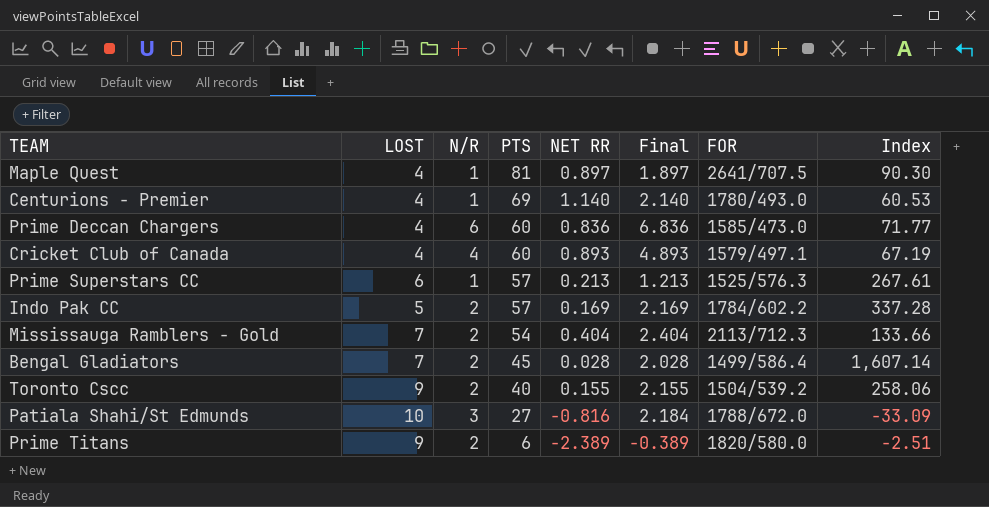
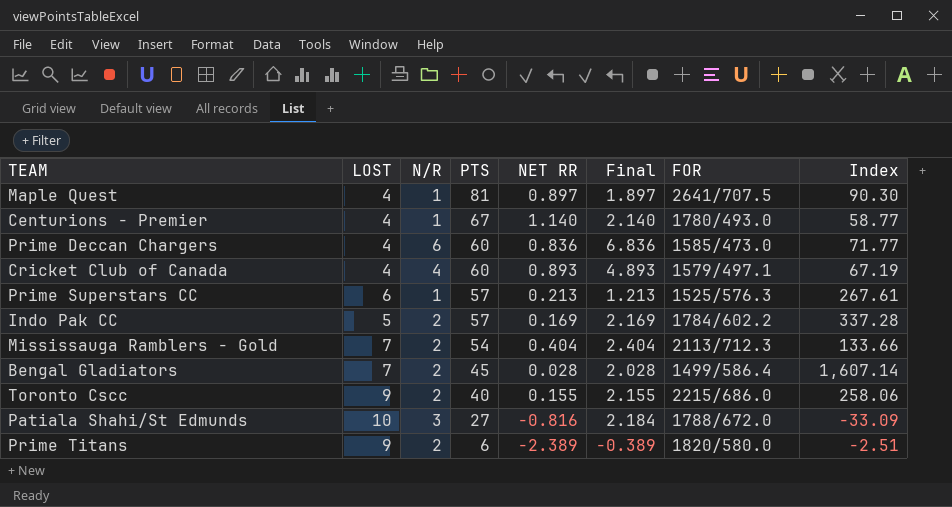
Centurions - Premier | PTS: 69 -> 67
Centurions - Premier | Index: 60.53 -> 58.77
Toronto Cscc | FOR: 1504/539.2 -> 2215/686.0

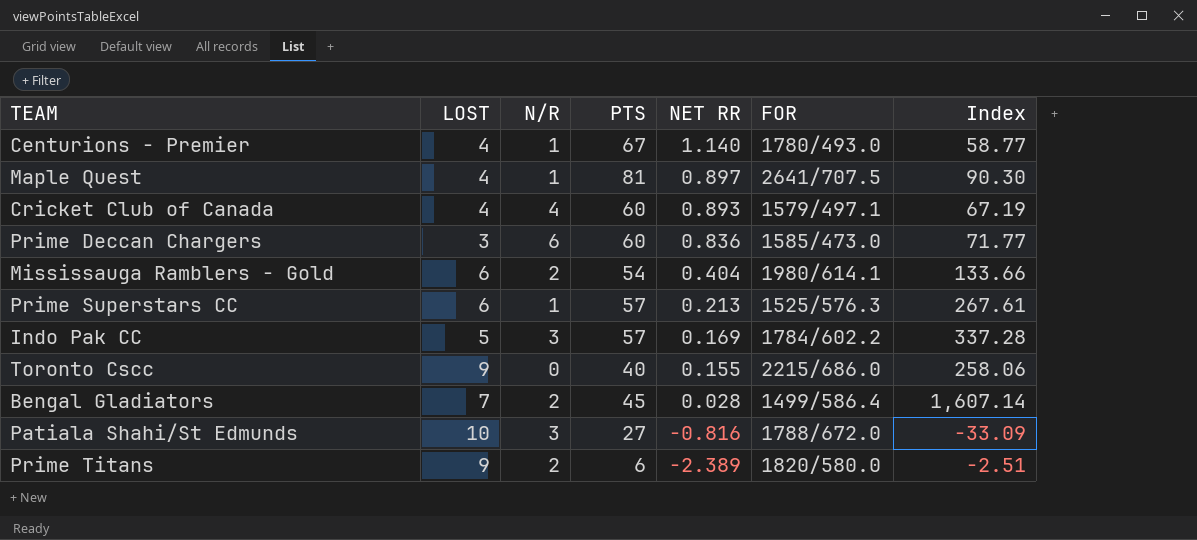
row order: PTS descending -> NET RR descending
column Final | formula: [N/R] + [NET RR] -> none
Prime Deccan Chargers | LOST: 4 -> 3
Mississauga Ramblers - Gold | LOST: 7 -> 6
Mississauga Ramblers - Gold | FOR: 2113/712.3 -> 1980/614.1
Indo Pak CC | N/R: 2 -> 3
Toronto Cscc | N/R: 2 -> 0

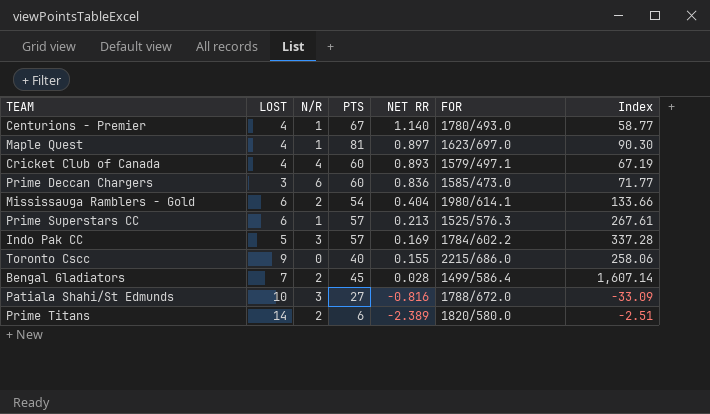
Maple Quest | FOR: 2641/707.5 -> 1623/697.0
Prime Titans | LOST: 9 -> 14

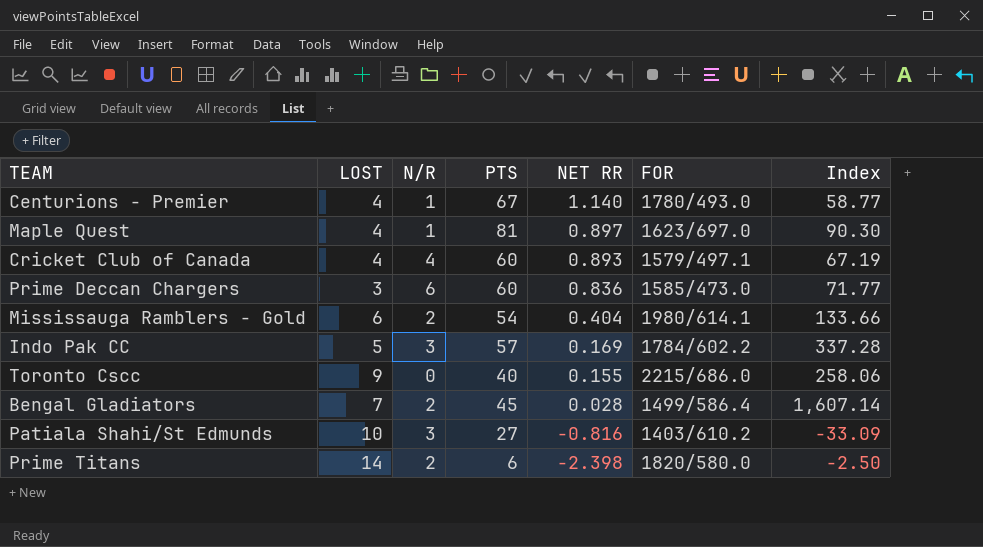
row Prime Superstars CC: 6 | 1 | 57 | 0.213 | 1525/576.3 | 267.61 -> none
Patiala Shahi/St Edmunds | FOR: 1788/672.0 -> 1403/610.2
Prime Titans | NET RR: -2.389 -> -2.398
Prime Titans | Index: -2.51 -> -2.50

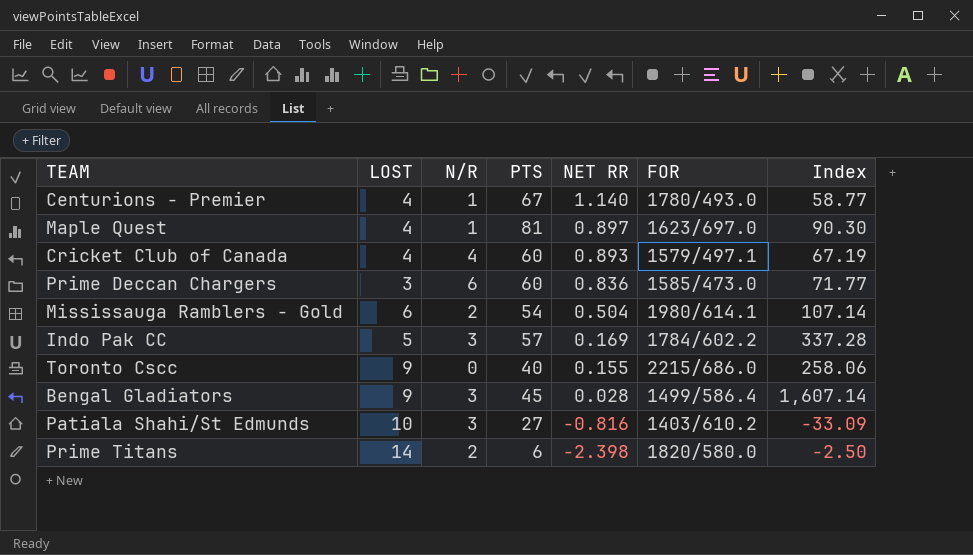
Mississauga Ramblers - Gold | NET RR: 0.404 -> 0.504
Mississauga Ramblers - Gold | Index: 133.66 -> 107.14
Bengal Gladiators | LOST: 7 -> 9
Bengal Gladiators | N/R: 2 -> 3

